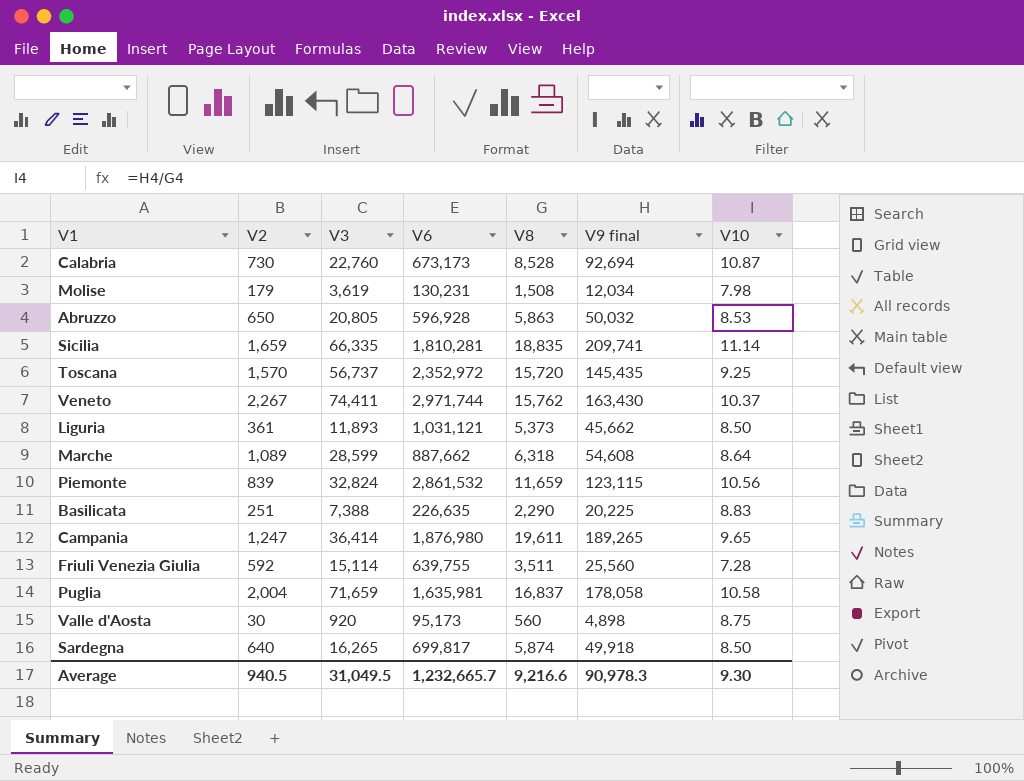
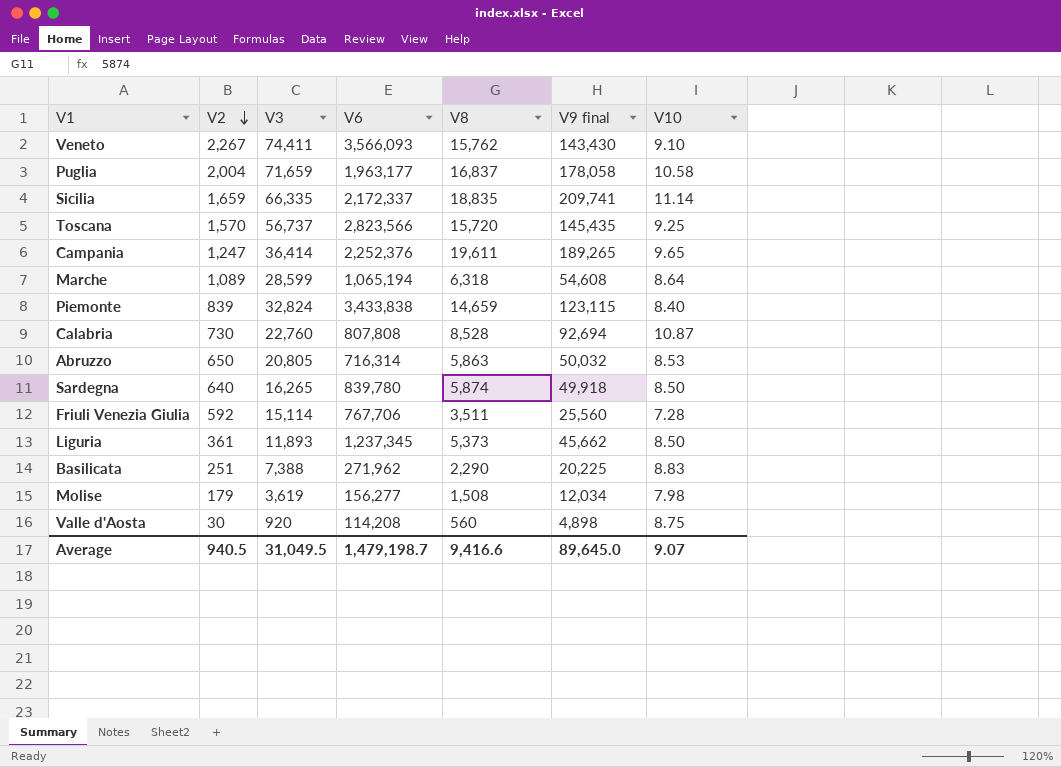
row order: none -> V2 descending
Veneto | V6: 2,971,744 -> 3,566,093
Veneto | V9 final: 163,430 -> 143,430
Veneto | V10: 10.37 -> 9.10
Puglia | V6: 1,635,981 -> 1,963,177
Sicilia | V6: 1,810,281 -> 2,172,337
Toscana | V6: 2,352,972 -> 2,823,566
Campania | V6: 1,876,980 -> 2,252,376
Marche | V6: 887,662 -> 1,065,194
Piemonte | V6: 2,861,532 -> 3,433,838
Piemonte | V8: 11,659 -> 14,659
Piemonte | V10: 10.56 -> 8.40
Calabria | V6: 673,173 -> 807,808
Abruzzo | V6: 596,928 -> 716,314
Sardegna | V6: 699,817 -> 839,780
Friuli Venezia Giulia | V6: 639,755 -> 767,706
Liguria | V6: 1,031,121 -> 1,237,345
Basilicata | V6: 226,635 -> 271,962
Molise | V6: 130,231 -> 156,277
Valle d'Aosta | V6: 95,173 -> 114,208
Average | V6: 1,232,665.7 -> 1,479,198.7
Average | V8: 9,216.6 -> 9,416.6
Average | V9 final: 90,978.3 -> 89,645.0
Average | V10: 9.30 -> 9.07

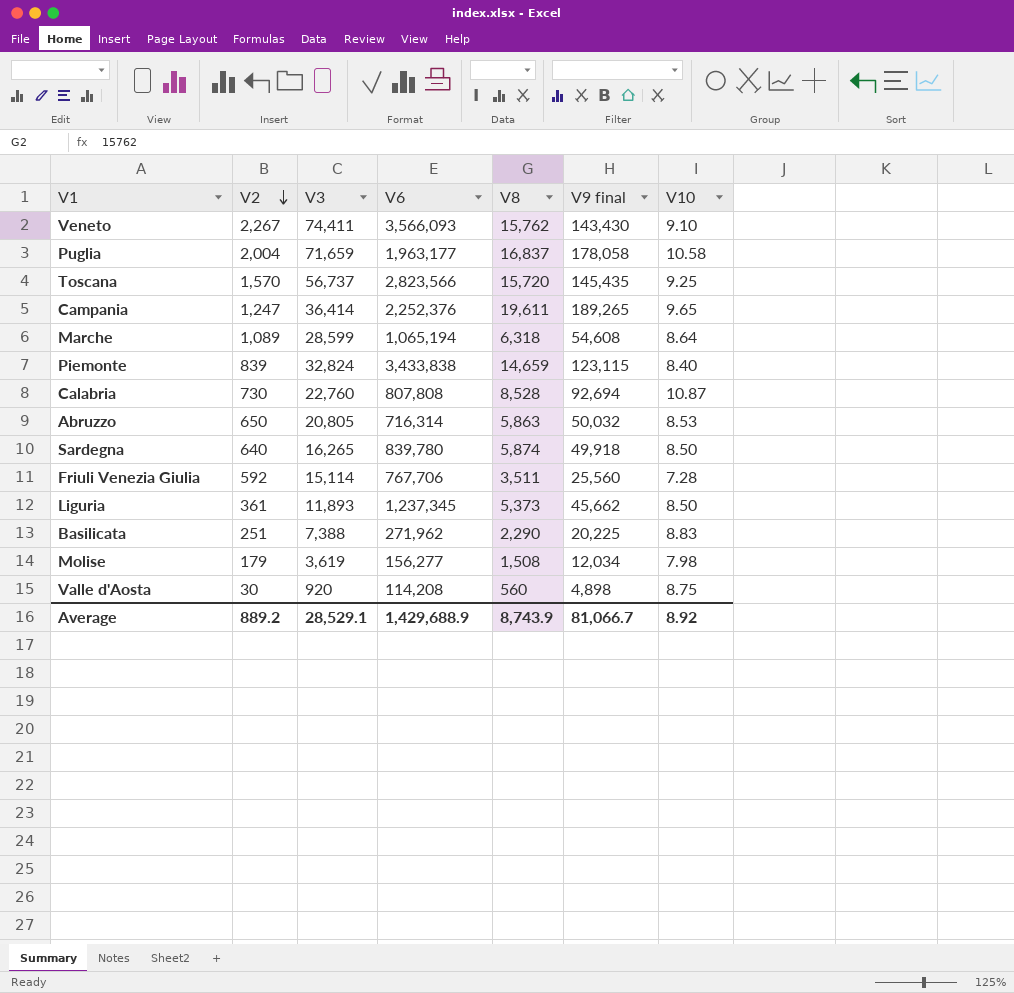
row Sicilia: 1,659 | 66,335 | 2,172,337 | 18,835 | 209,741 | 11.14 -> none
Average | V2: 940.5 -> 889.2
Average | V3: 31,049.5 -> 28,529.1
Average | V6: 1,479,198.7 -> 1,429,688.9
Average | V8: 9,416.6 -> 8,743.9
Average | V9 final: 89,645.0 -> 81,066.7
Average | V10: 9.07 -> 8.92

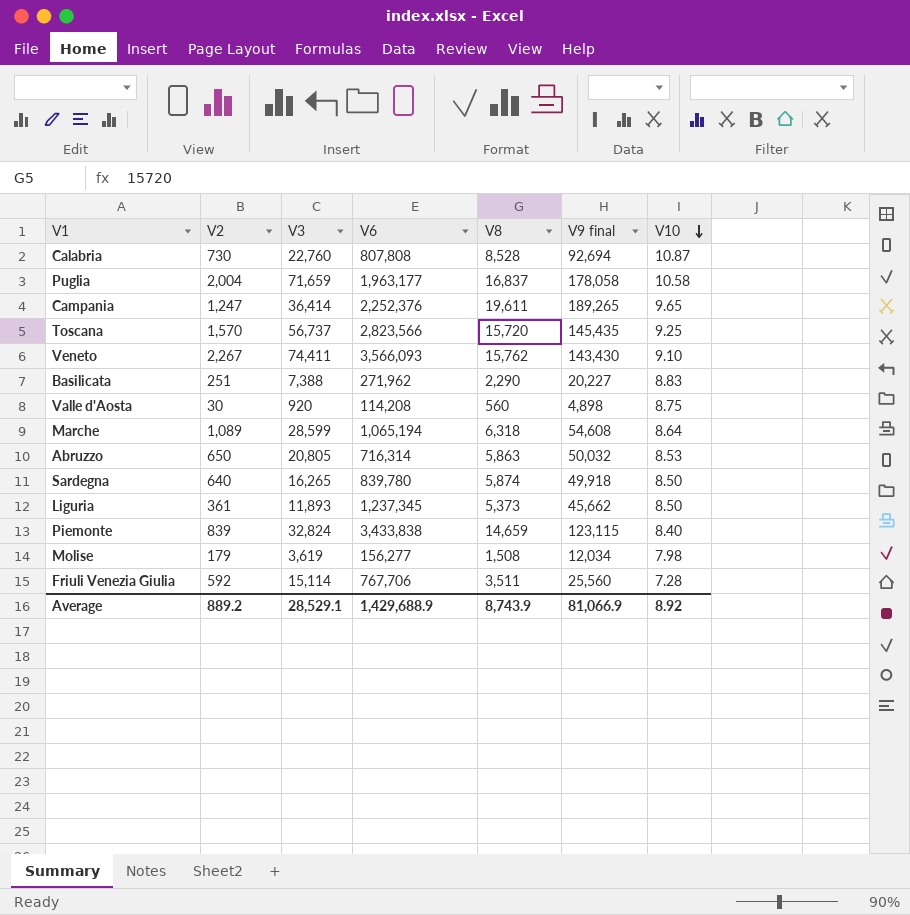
row order: V2 descending -> V10 descending
Basilicata | V9 final: 20,225 -> 20,227
Average | V9 final: 81,066.7 -> 81,066.9

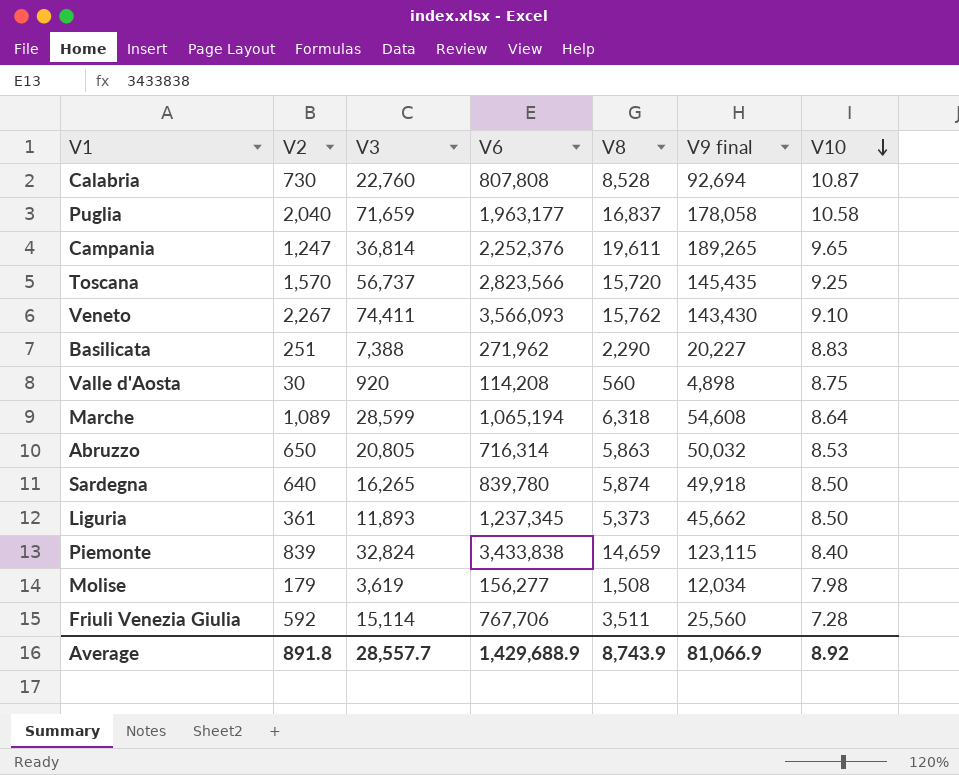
Puglia | V2: 2,004 -> 2,040
Campania | V3: 36,414 -> 36,814
Average | V2: 889.2 -> 891.8
Average | V3: 28,529.1 -> 28,557.7

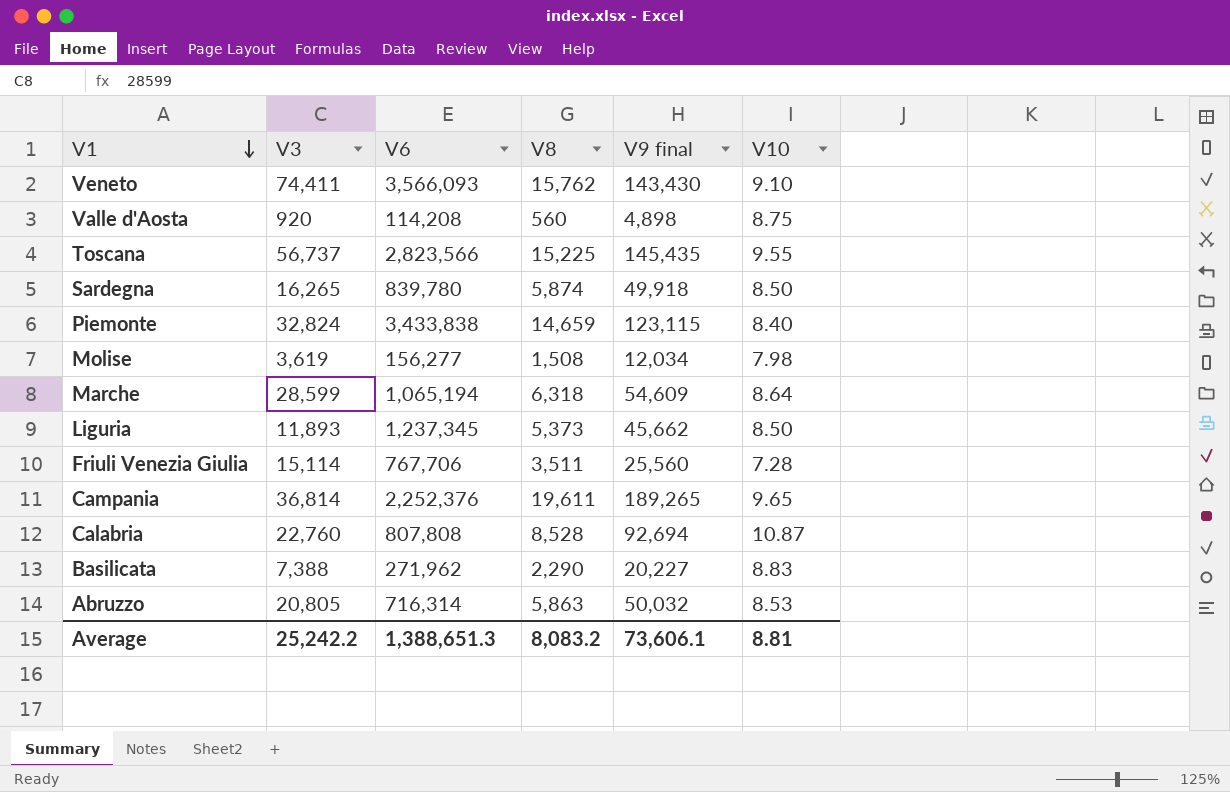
row order: V10 descending -> V1 descending
column V2 | position: 2 -> none
row Puglia: 2,040 | 71,659 | 1,963,177 | 16,837 | 178,058 | 10.58 -> none
Toscana | V8: 15,720 -> 15,225
Toscana | V10: 9.25 -> 9.55
Marche | V9 final: 54,608 -> 54,609
Average | V3: 28,557.7 -> 25,242.2
Average | V6: 1,429,688.9 -> 1,388,651.3
Average | V8: 8,743.9 -> 8,083.2
Average | V9 final: 81,066.9 -> 73,606.1
Average | V10: 8.92 -> 8.81

